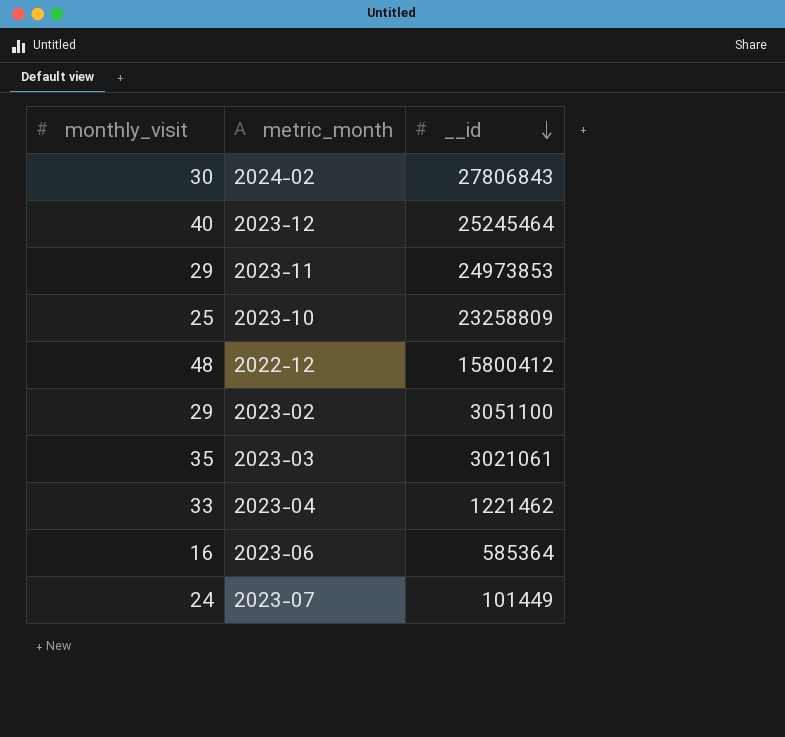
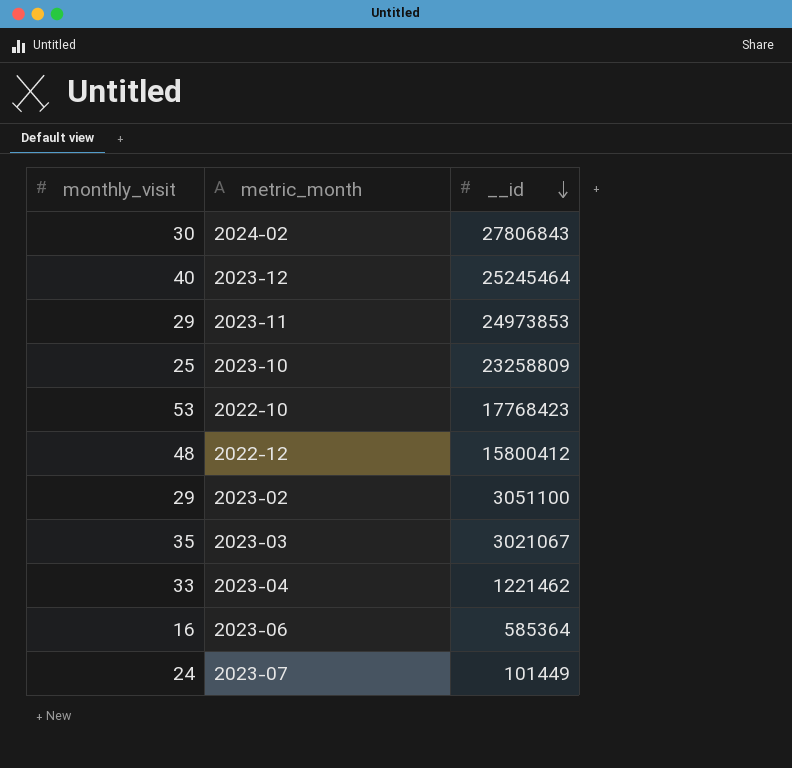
row 2022-10: none -> 53 | 17768423
2023-03 | __id: 3021061 -> 3021067

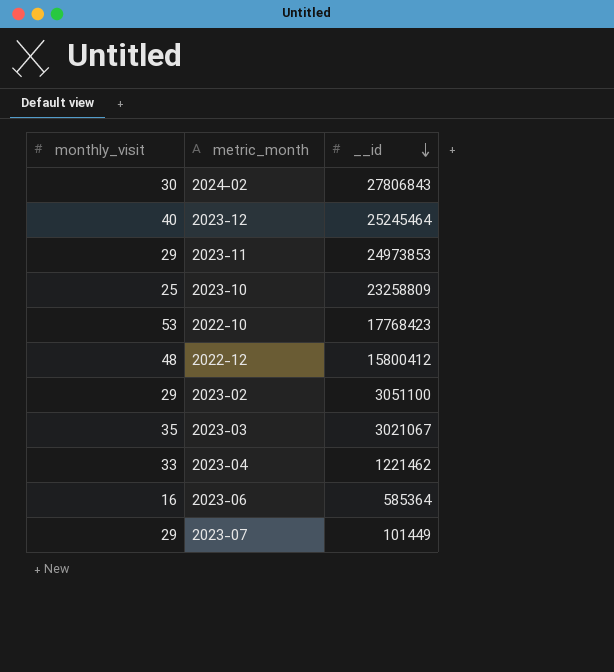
2023-07 | monthly_visit: 24 -> 29

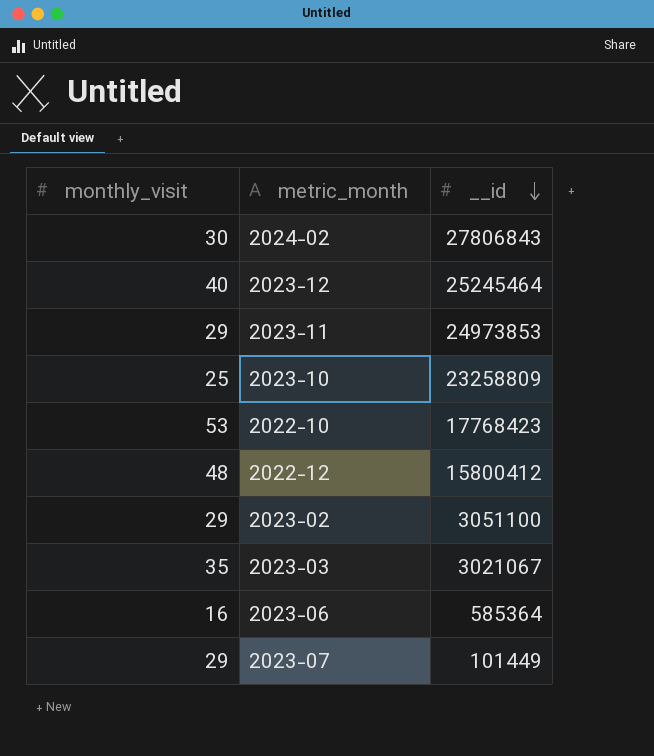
row 2023-04: 33 | 1221462 -> none

